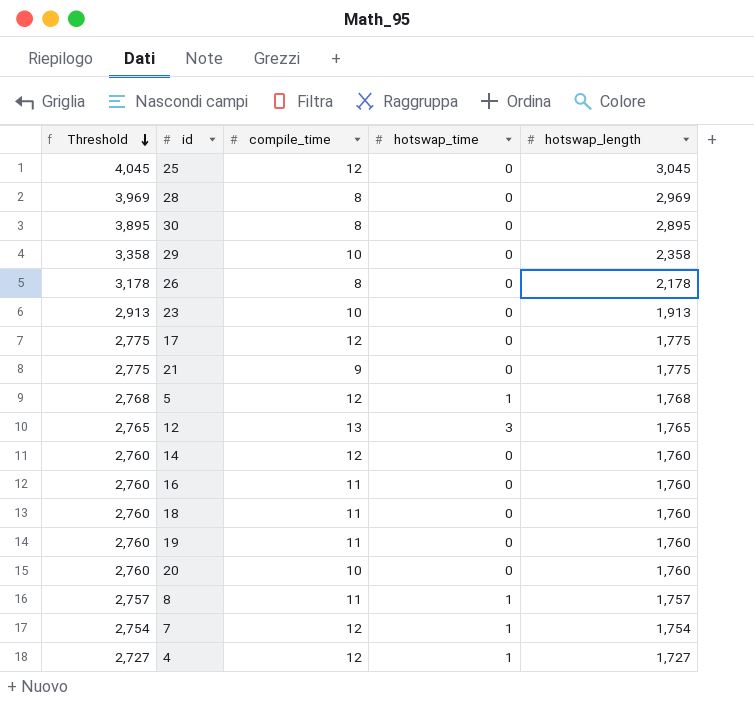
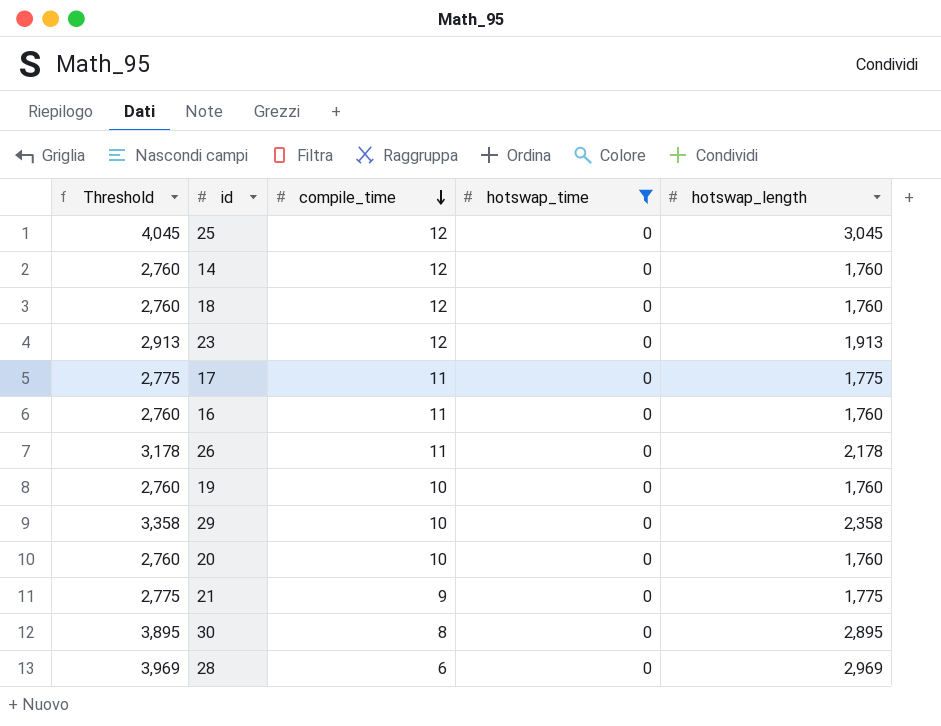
filter: none -> hotswap_time = 0
row order: Threshold descending -> compile_time descending
18 | compile_time: 11 -> 12
23 | compile_time: 10 -> 12
17 | compile_time: 12 -> 11
26 | compile_time: 8 -> 11
19 | compile_time: 11 -> 10
28 | compile_time: 8 -> 6

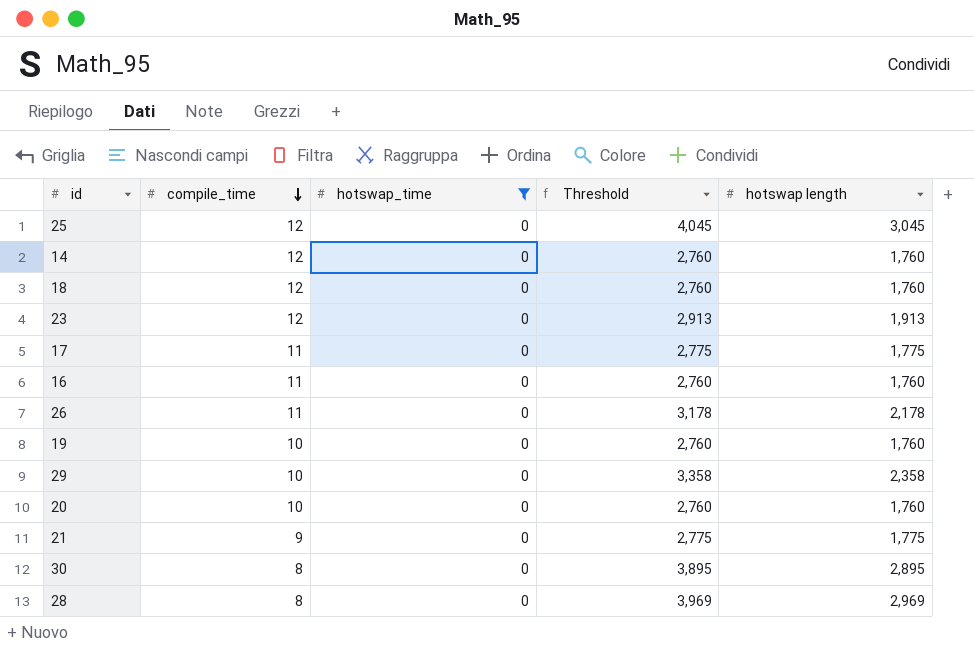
column Threshold | position: 1 -> 4
column name: hotswap_length -> hotswap length
28 | compile_time: 6 -> 8

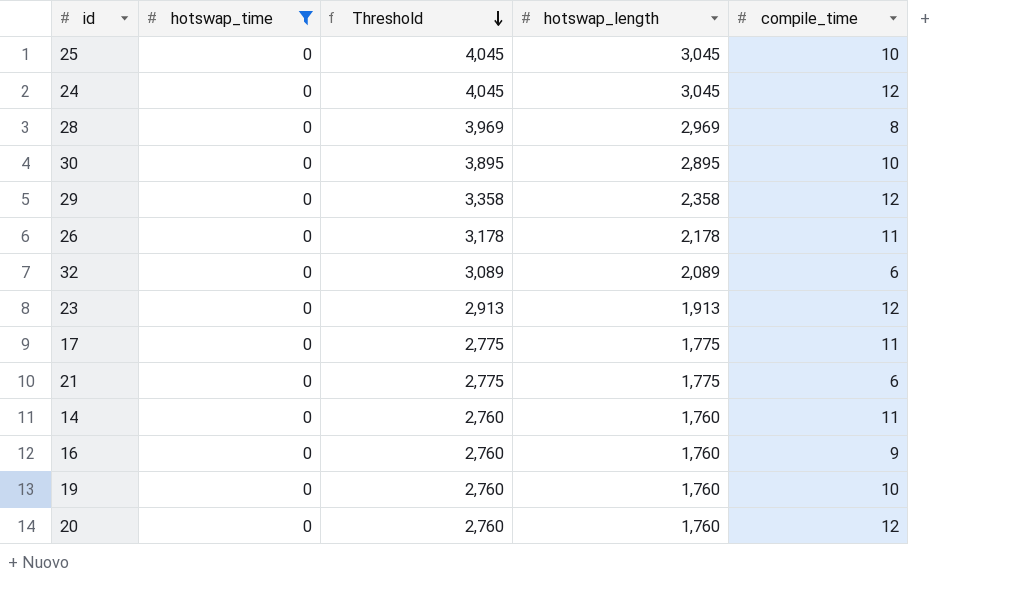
row order: compile_time descending -> Threshold descending
column name: hotswap length -> hotswap_length
column compile_time | position: 2 -> 5
row 18: 12 | 0 | 2,760 | 1,760 -> none
25 | compile_time: 12 -> 10
row 24: none -> 0 | 4,045 | 3,045 | 12
30 | compile_time: 8 -> 10
29 | compile_time: 10 -> 12
row 32: none -> 0 | 3,089 | 2,089 | 6
21 | compile_time: 9 -> 6
14 | compile_time: 12 -> 11
16 | compile_time: 11 -> 9
20 | compile_time: 10 -> 12

